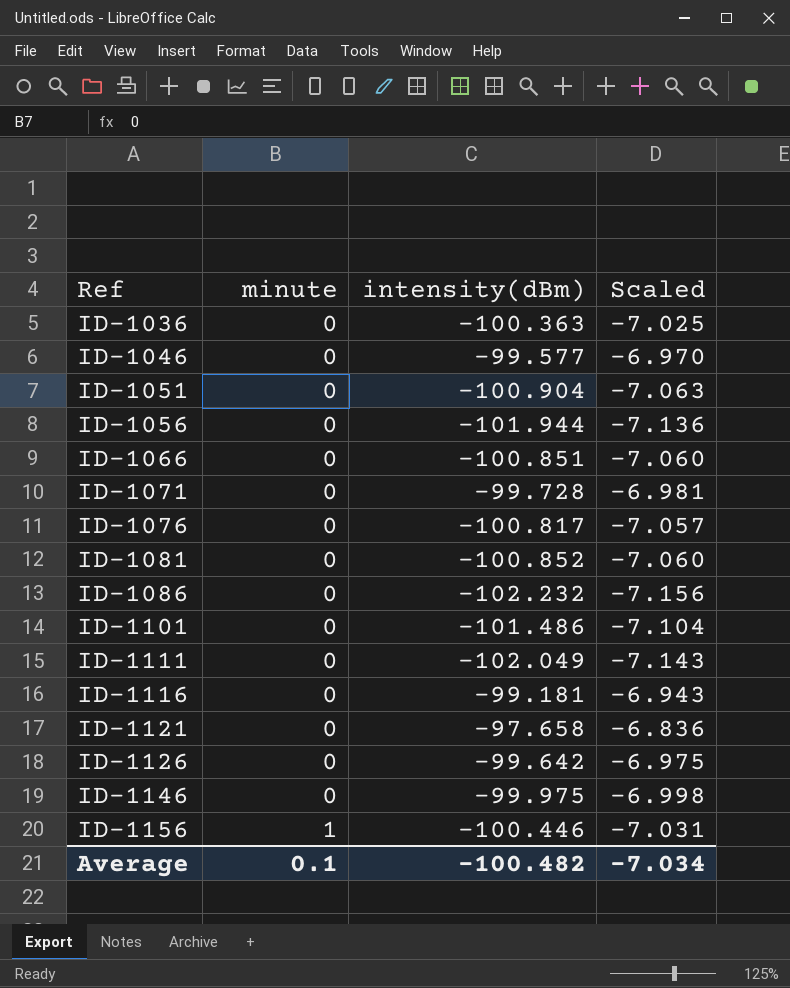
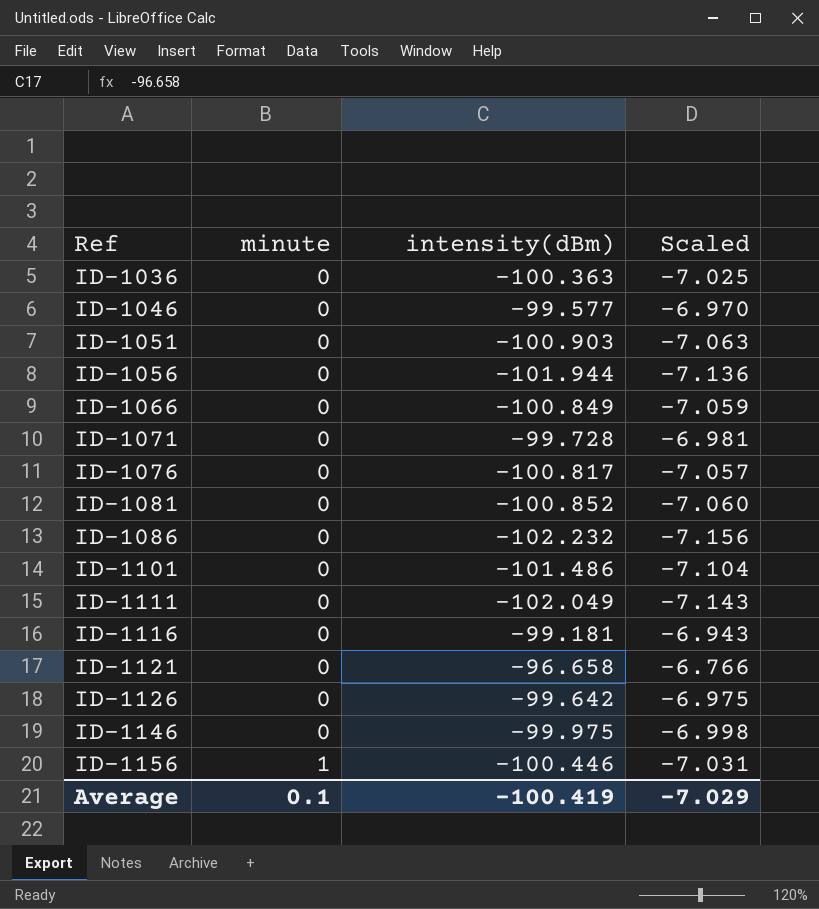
ID-1051 | intensity(dBm): -100.904 -> -100.903
ID-1066 | intensity(dBm): -100.851 -> -100.849
ID-1066 | Scaled: -7.060 -> -7.059
ID-1121 | intensity(dBm): -97.658 -> -96.658
ID-1121 | Scaled: -6.836 -> -6.766
Average | intensity(dBm): -100.482 -> -100.419
Average | Scaled: -7.034 -> -7.029

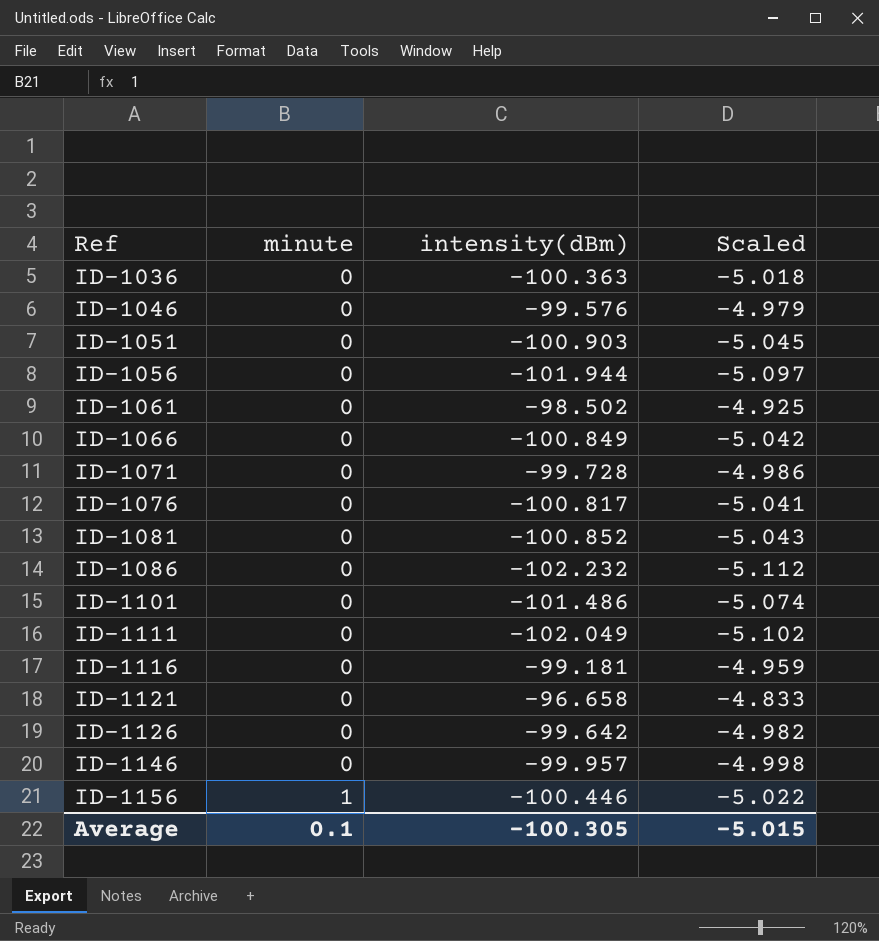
column Scaled | formula: [intensity(dBm)] * 0.07 -> [intensity(dBm)] * 0.05
ID-1046 | intensity(dBm): -99.577 -> -99.576
row ID-1061: none -> 0 | -98.502 | -4.925
ID-1146 | intensity(dBm): -99.975 -> -99.957
Average | intensity(dBm): -100.419 -> -100.305
Average | Scaled: -7.029 -> -5.015

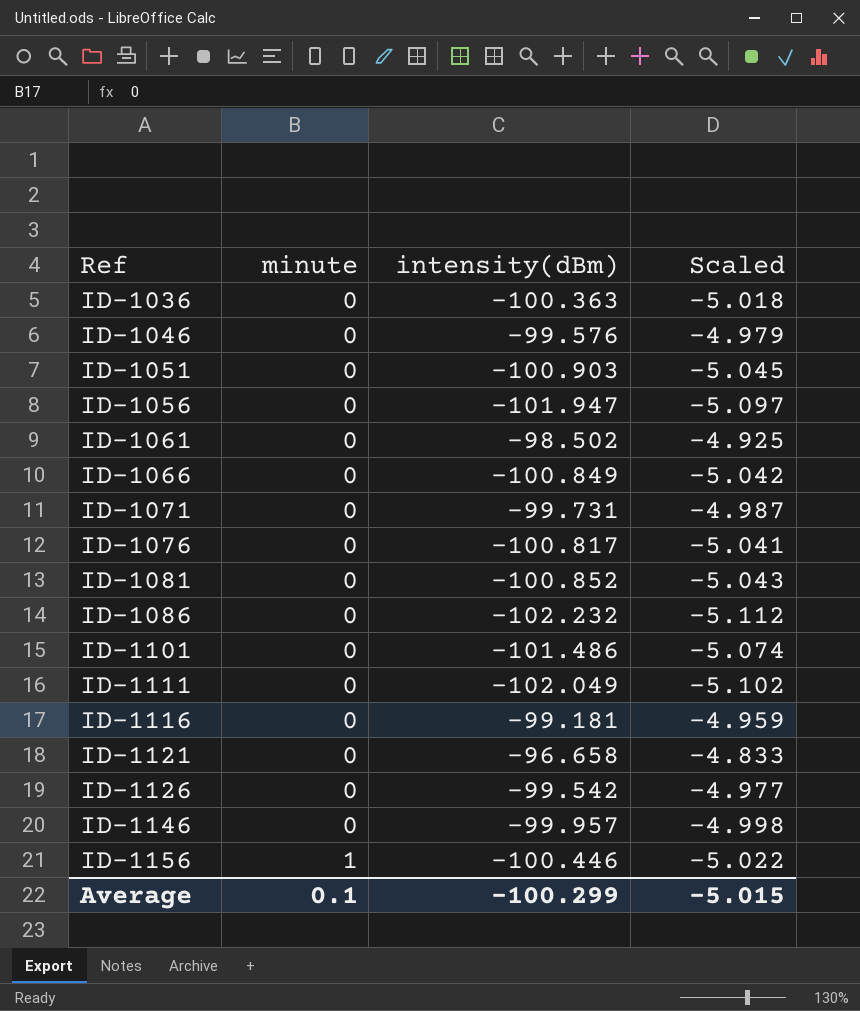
ID-1056 | intensity(dBm): -101.944 -> -101.947
ID-1071 | intensity(dBm): -99.728 -> -99.731
ID-1071 | Scaled: -4.986 -> -4.987
ID-1126 | intensity(dBm): -99.642 -> -99.542
ID-1126 | Scaled: -4.982 -> -4.977
Average | intensity(dBm): -100.305 -> -100.299

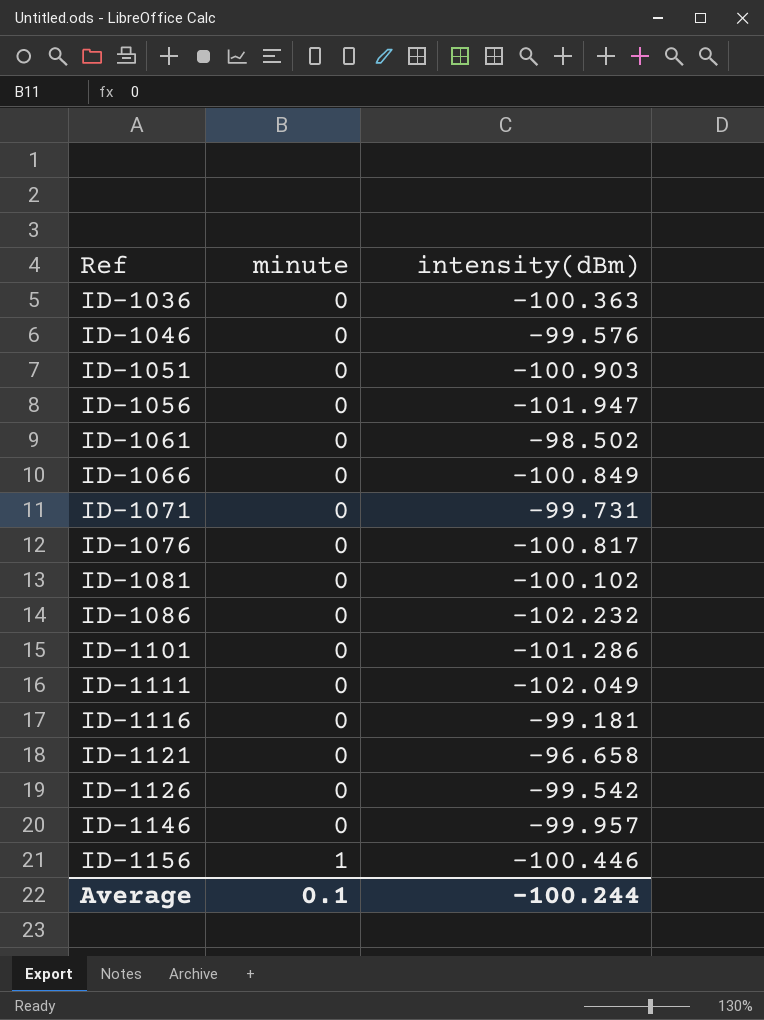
column Scaled | formula: [intensity(dBm)] * 0.05 -> none
ID-1081 | intensity(dBm): -100.852 -> -100.102
ID-1101 | intensity(dBm): -101.486 -> -101.286
Average | intensity(dBm): -100.299 -> -100.244

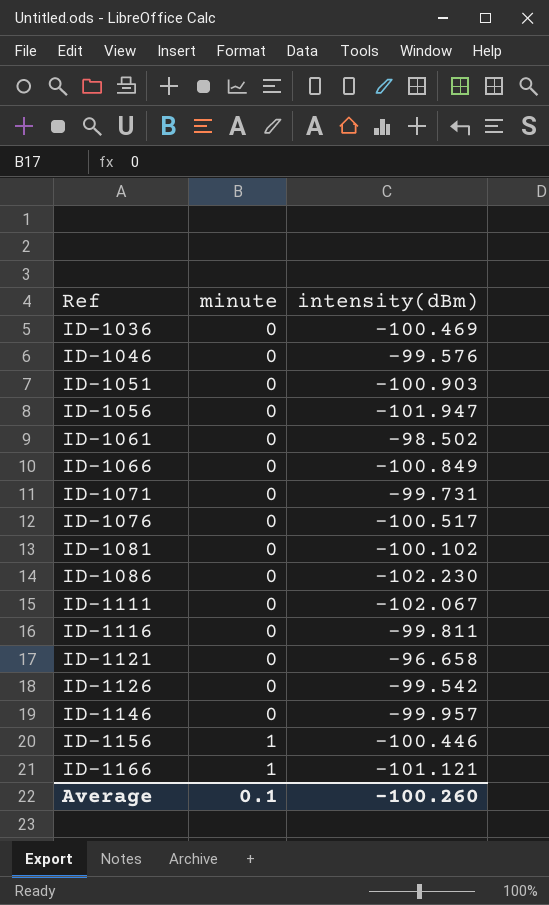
row ID-1101: 0 | -101.286 -> none
ID-1036 | intensity(dBm): -100.363 -> -100.469
ID-1076 | intensity(dBm): -100.817 -> -100.517
ID-1086 | intensity(dBm): -102.232 -> -102.230
ID-1111 | intensity(dBm): -102.049 -> -102.067
ID-1116 | intensity(dBm): -99.181 -> -99.811
row ID-1166: none -> 1 | -101.121
Average | intensity(dBm): -100.244 -> -100.260

